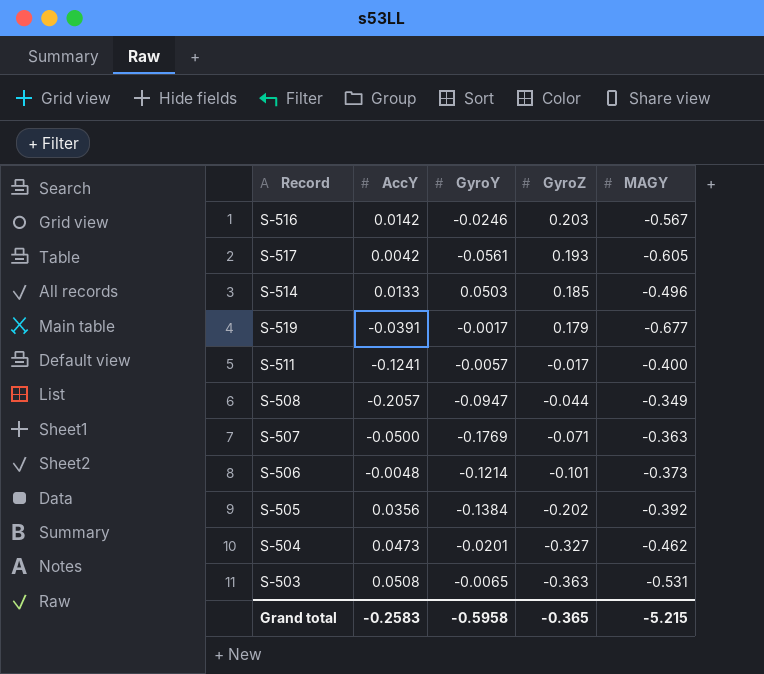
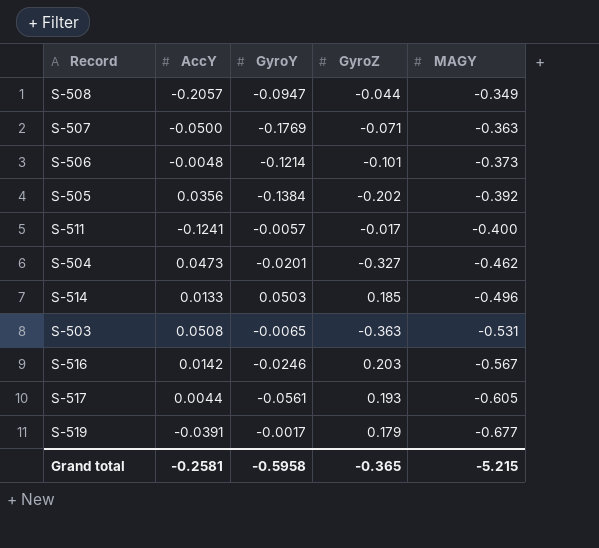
row order: GyroZ descending -> MAGY descending
S-517 | AccY: 0.0042 -> 0.0044
Grand total | AccY: -0.2583 -> -0.2581

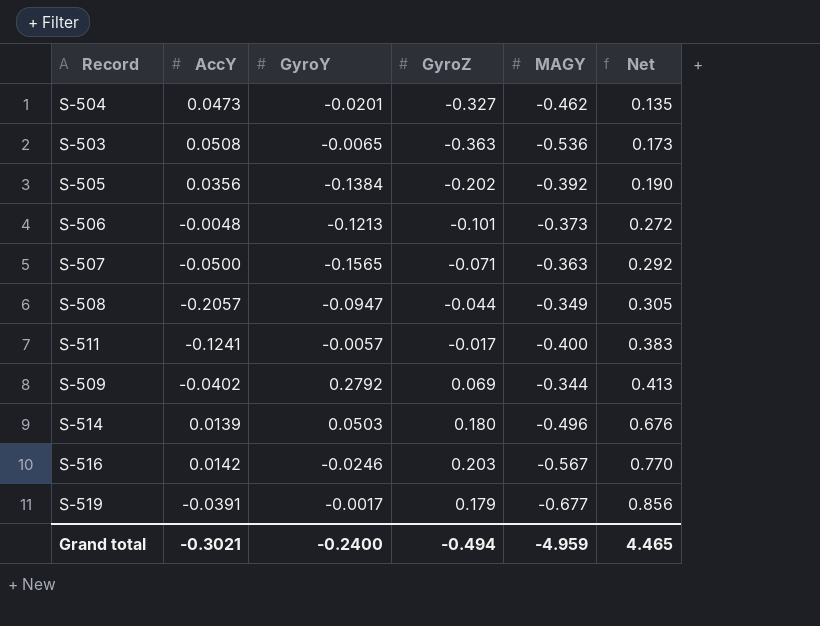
row order: MAGY descending -> Net ascending
column Net | formula: none -> [GyroZ] - [MAGY]
row S-517: 0.0044 | -0.0561 | 0.193 | -0.605 -> none
S-503 | MAGY: -0.531 -> -0.536
S-506 | GyroY: -0.1214 -> -0.1213
S-507 | GyroY: -0.1769 -> -0.1565
row S-509: none -> -0.0402 | 0.2792 | 0.069 | -0.344 | 0.413
S-514 | AccY: 0.0133 -> 0.0139
S-514 | GyroZ: 0.185 -> 0.180
Grand total | AccY: -0.2581 -> -0.3021
Grand total | GyroY: -0.5958 -> -0.2400
Grand total | GyroZ: -0.365 -> -0.494
Grand total | MAGY: -5.215 -> -4.959

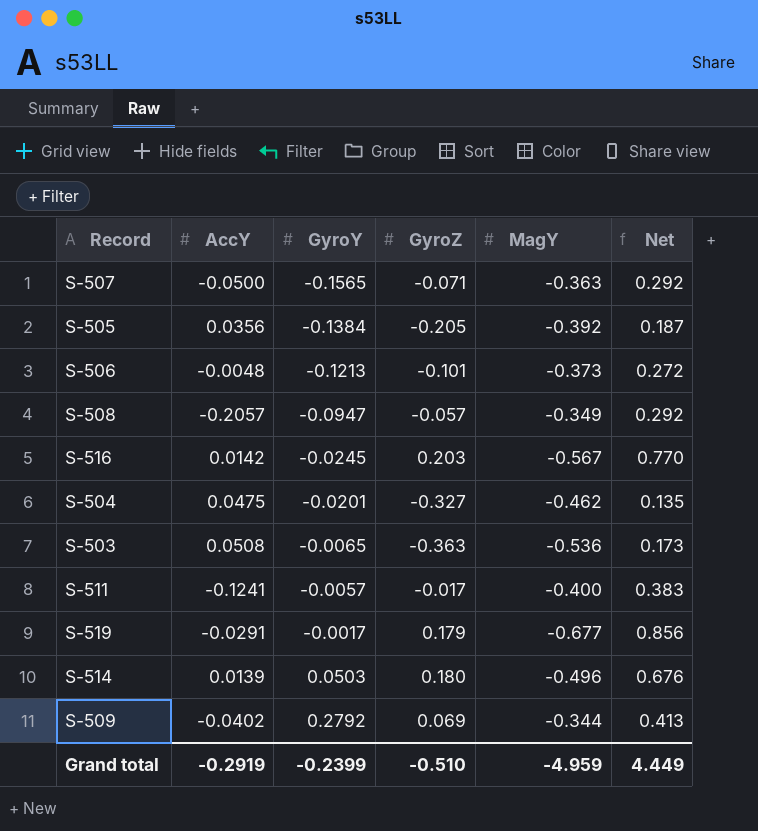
row order: Net ascending -> GyroY ascending
column name: MAGY -> MagY
S-505 | GyroZ: -0.202 -> -0.205
S-505 | Net: 0.190 -> 0.187
S-508 | GyroZ: -0.044 -> -0.057
S-508 | Net: 0.305 -> 0.292
S-516 | GyroY: -0.0246 -> -0.0245
S-504 | AccY: 0.0473 -> 0.0475
S-519 | AccY: -0.0391 -> -0.0291
Grand total | AccY: -0.3021 -> -0.2919
Grand total | GyroY: -0.2400 -> -0.2399
Grand total | GyroZ: -0.494 -> -0.510
Grand total | Net: 4.465 -> 4.449

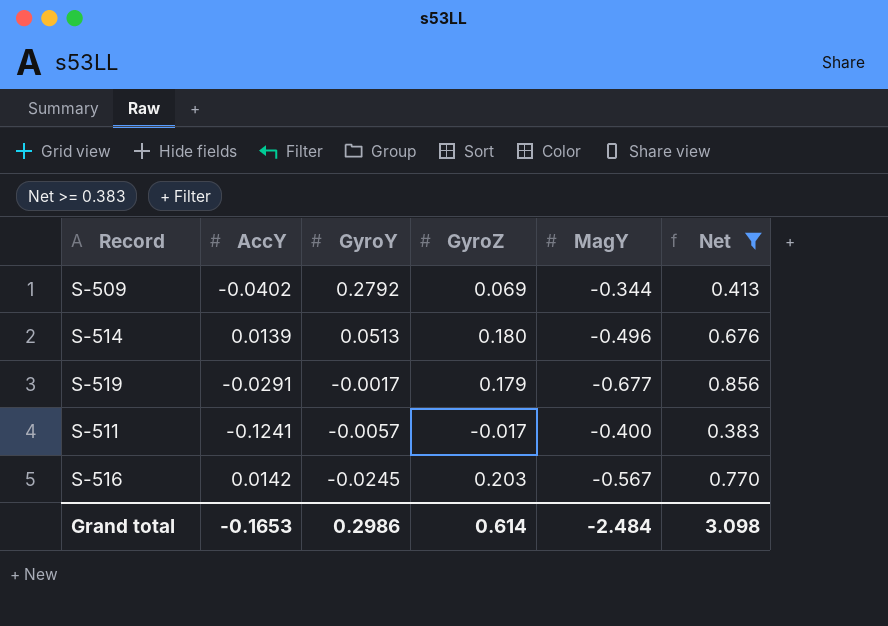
filter: none -> Net >= 0.383
row order: GyroY ascending -> GyroY descending
S-514 | GyroY: 0.0503 -> 0.0513
Grand total | AccY: -0.2919 -> -0.1653
Grand total | GyroY: -0.2399 -> 0.2986
Grand total | GyroZ: -0.510 -> 0.614
Grand total | MagY: -4.959 -> -2.484
Grand total | Net: 4.449 -> 3.098

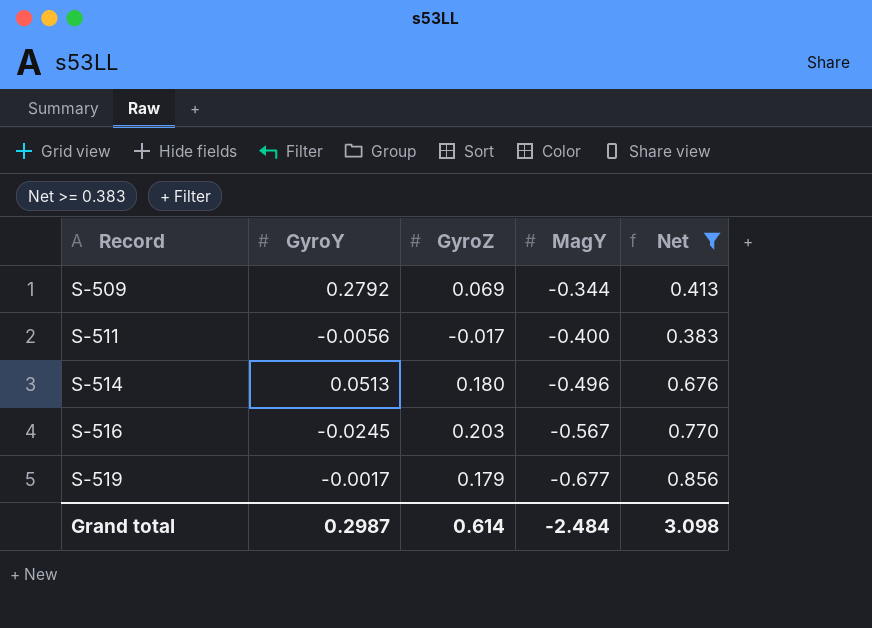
row order: GyroY descending -> Record ascending
column AccY | position: 2 -> none
S-511 | GyroY: -0.0057 -> -0.0056
Grand total | GyroY: 0.2986 -> 0.2987

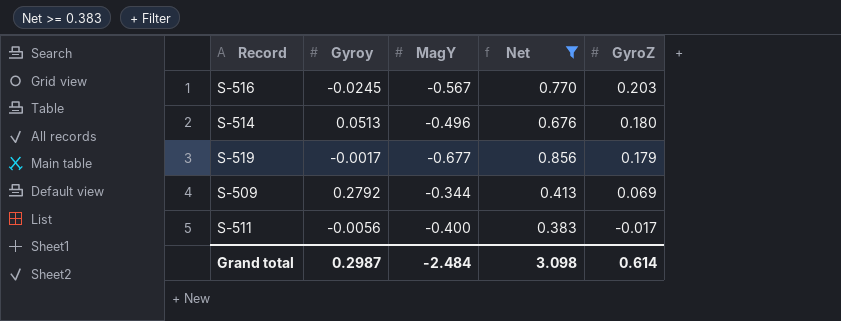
row order: Record ascending -> GyroZ descending
column name: GyroY -> Gyroy
column GyroZ | position: 3 -> 5

